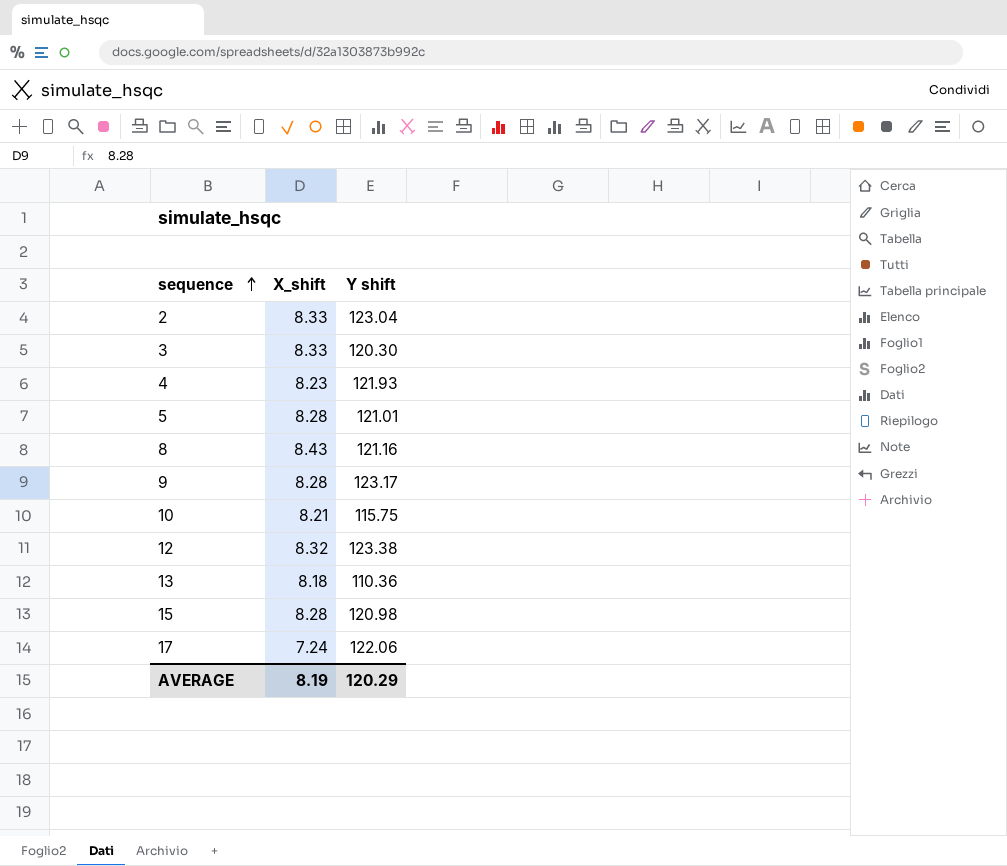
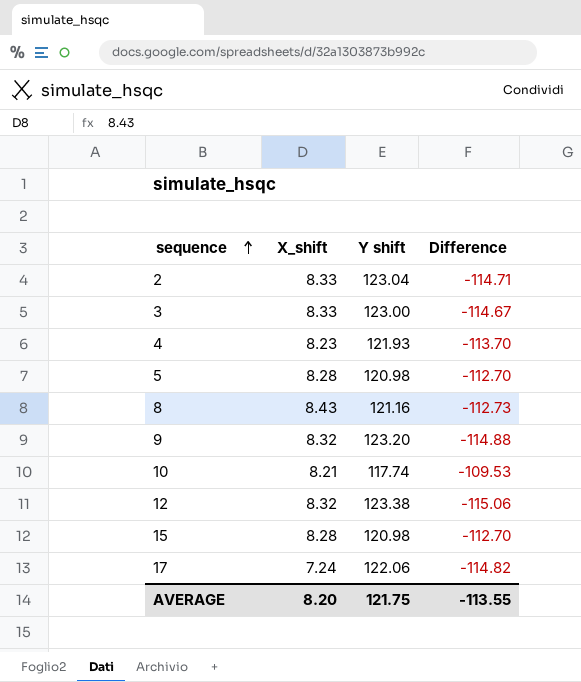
column Difference | formula: none -> [X_shift] - [Y shift]
row 13: 8.18 | 110.36 -> none
3 | Y shift: 120.30 -> 123.00
5 | Y shift: 121.01 -> 120.98
9 | X_shift: 8.28 -> 8.32
9 | Y shift: 123.17 -> 123.20
10 | Y shift: 115.75 -> 117.74
AVERAGE | X_shift: 8.19 -> 8.20
AVERAGE | Y shift: 120.29 -> 121.75

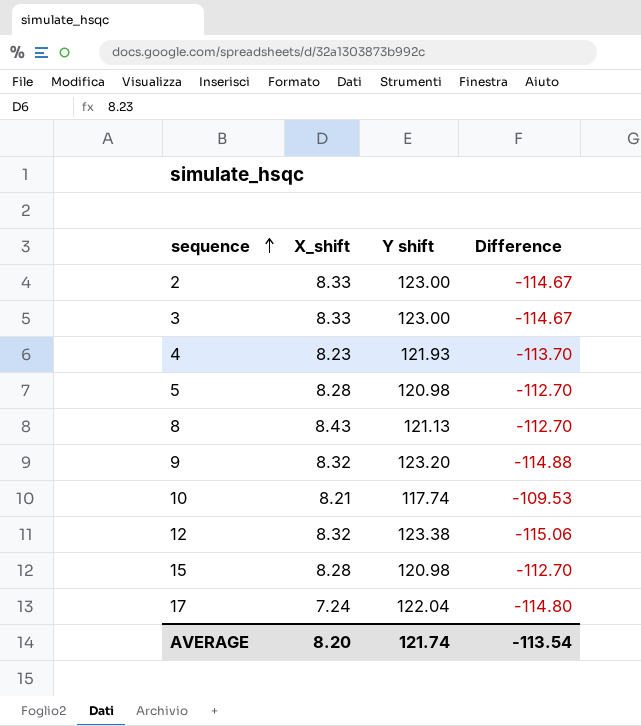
2 | Y shift: 123.04 -> 123.00
2 | Difference: -114.71 -> -114.67
8 | Y shift: 121.16 -> 121.13
8 | Difference: -112.73 -> -112.70
17 | Y shift: 122.06 -> 122.04
17 | Difference: -114.82 -> -114.80
AVERAGE | Y shift: 121.75 -> 121.74
AVERAGE | Difference: -113.55 -> -113.54

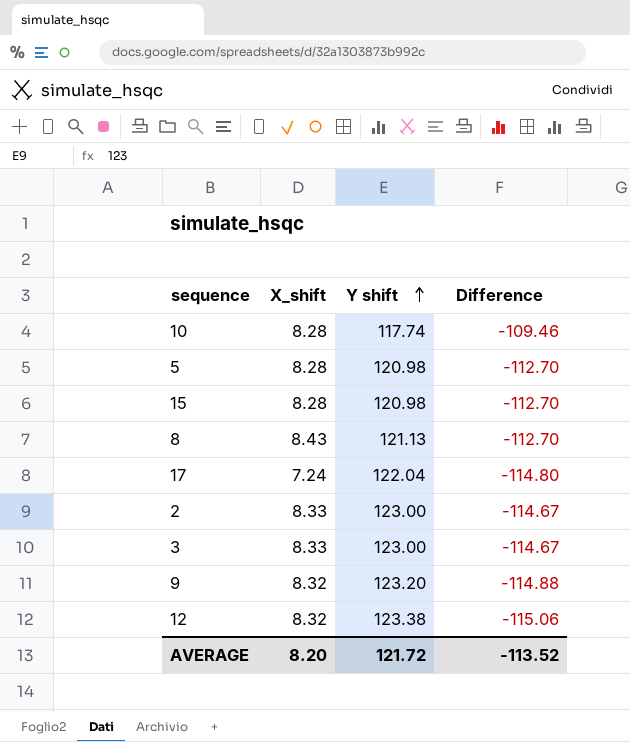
row order: sequence ascending -> Y shift ascending
row 4: 8.23 | 121.93 | -113.70 -> none
10 | X_shift: 8.21 -> 8.28
10 | Difference: -109.53 -> -109.46
AVERAGE | Y shift: 121.74 -> 121.72
AVERAGE | Difference: -113.54 -> -113.52

